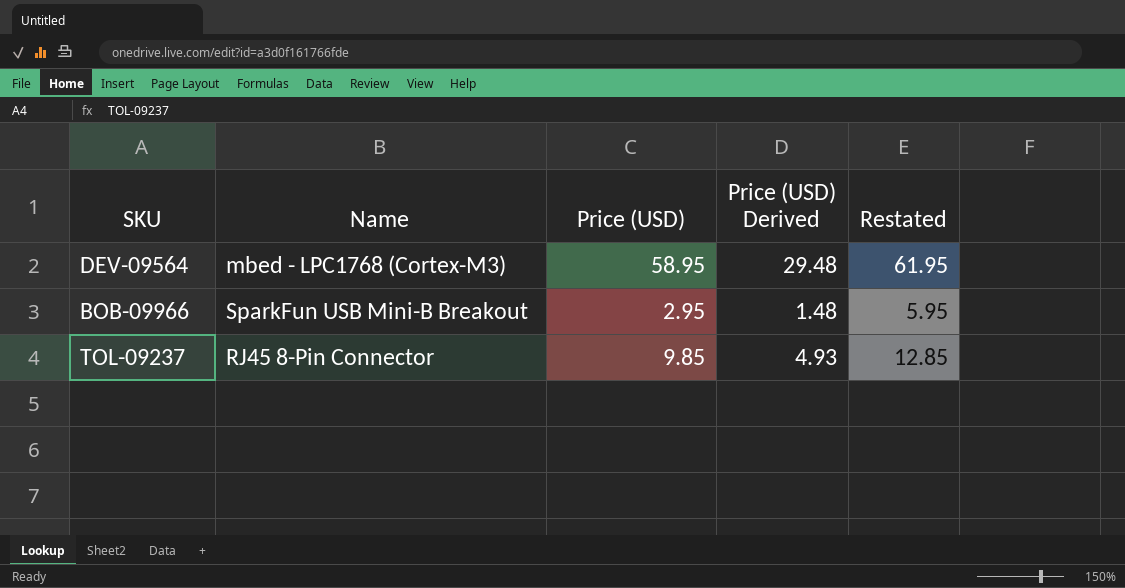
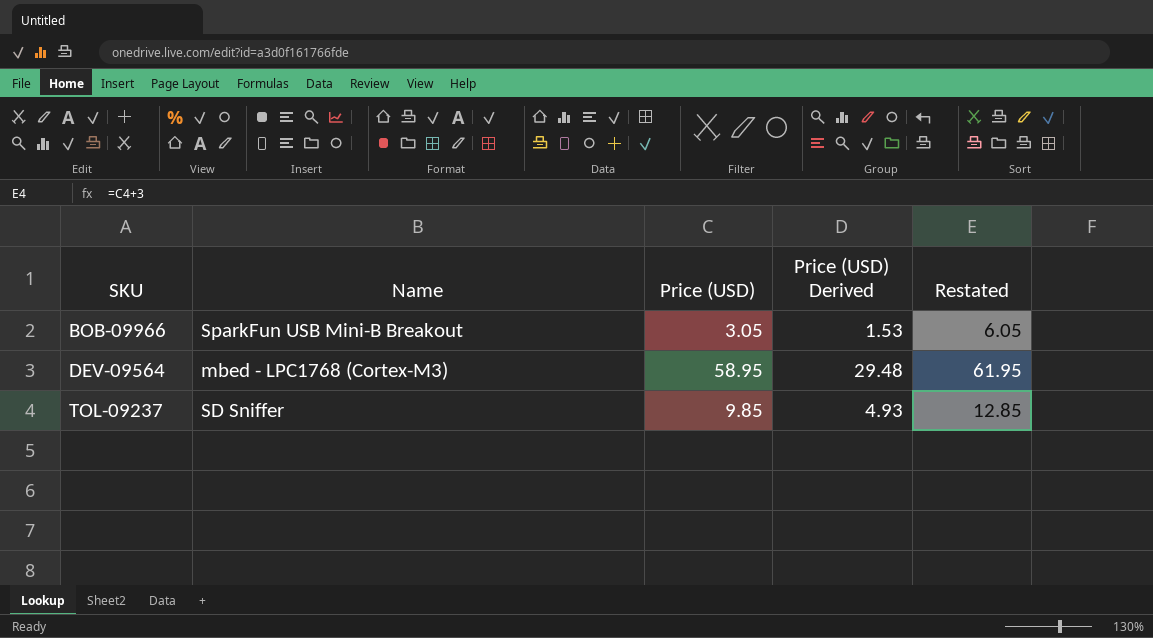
row order: none -> SKU ascending
BOB-09966 | Price (USD): 2.95 -> 3.05
BOB-09966 | Price (USD) Derived: 1.48 -> 1.53
BOB-09966 | Restated: 5.95 -> 6.05
TOL-09237 | Name: RJ45 8-Pin Connector -> SD Sniffer

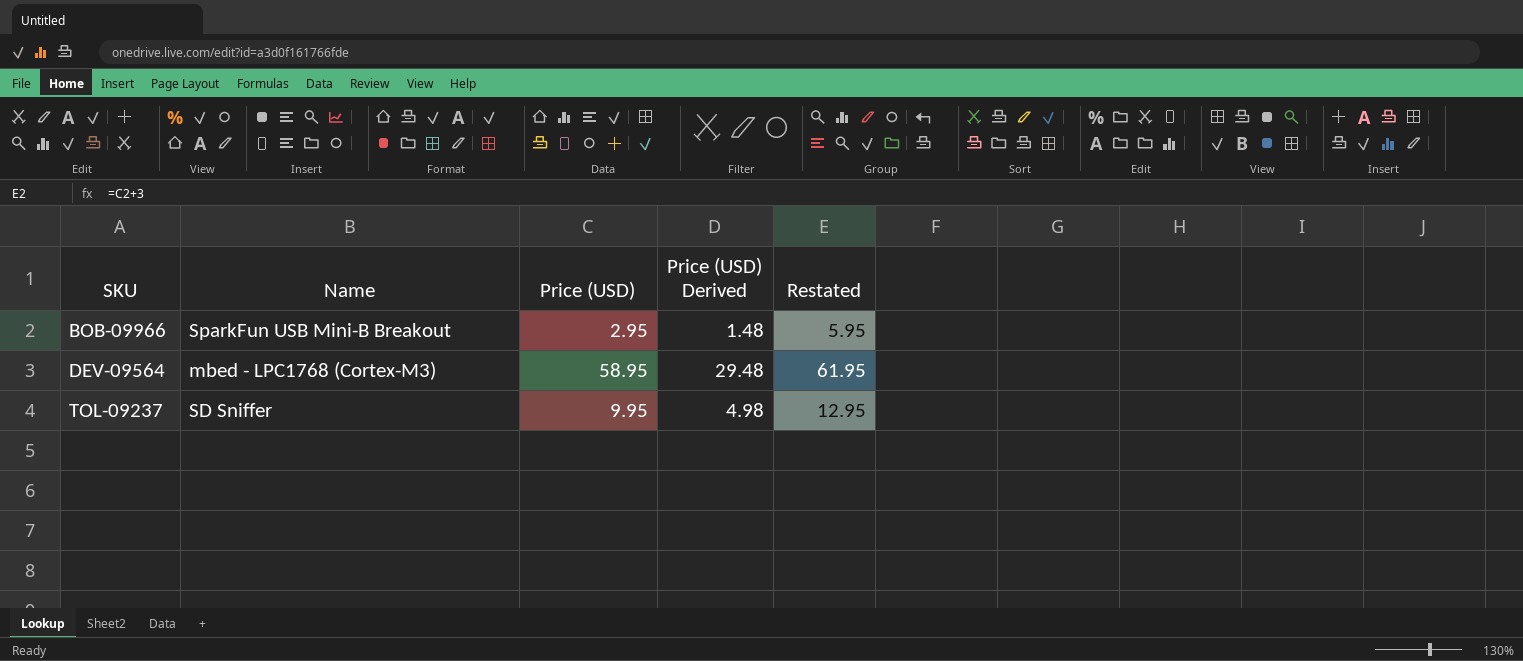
BOB-09966 | Price (USD): 3.05 -> 2.95
BOB-09966 | Price (USD) Derived: 1.53 -> 1.48
BOB-09966 | Restated: 6.05 -> 5.95
TOL-09237 | Price (USD): 9.85 -> 9.95
TOL-09237 | Price (USD) Derived: 4.93 -> 4.98
TOL-09237 | Restated: 12.85 -> 12.95

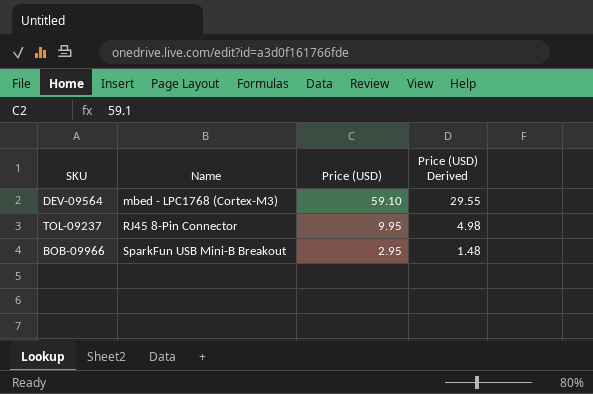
row order: SKU ascending -> Name ascending
column Restated | formula: [Price (USD)] + 3 -> none
DEV-09564 | Price (USD): 58.95 -> 59.10
DEV-09564 | Price (USD) Derived: 29.48 -> 29.55
TOL-09237 | Name: SD Sniffer -> RJ45 8-Pin Connector

